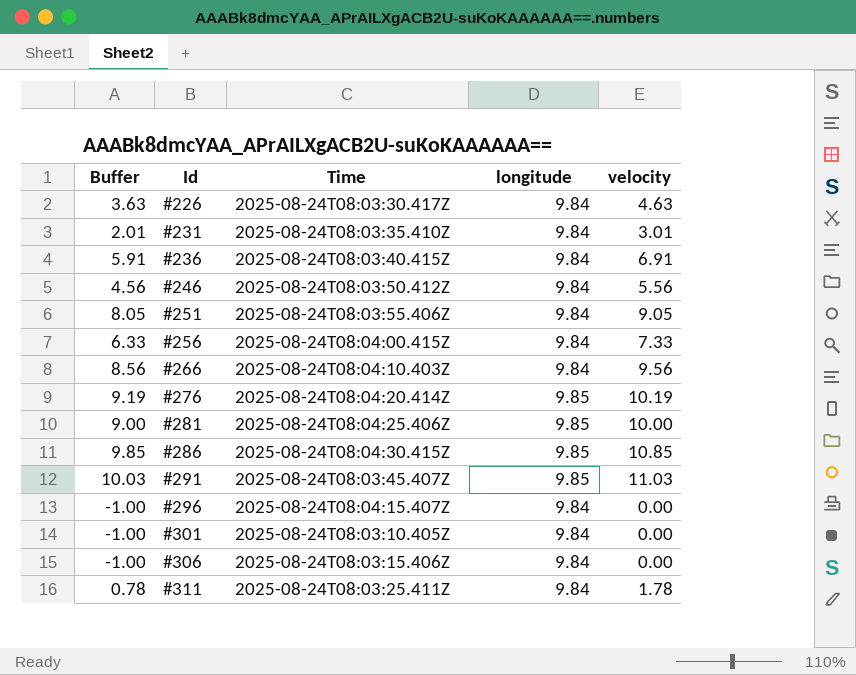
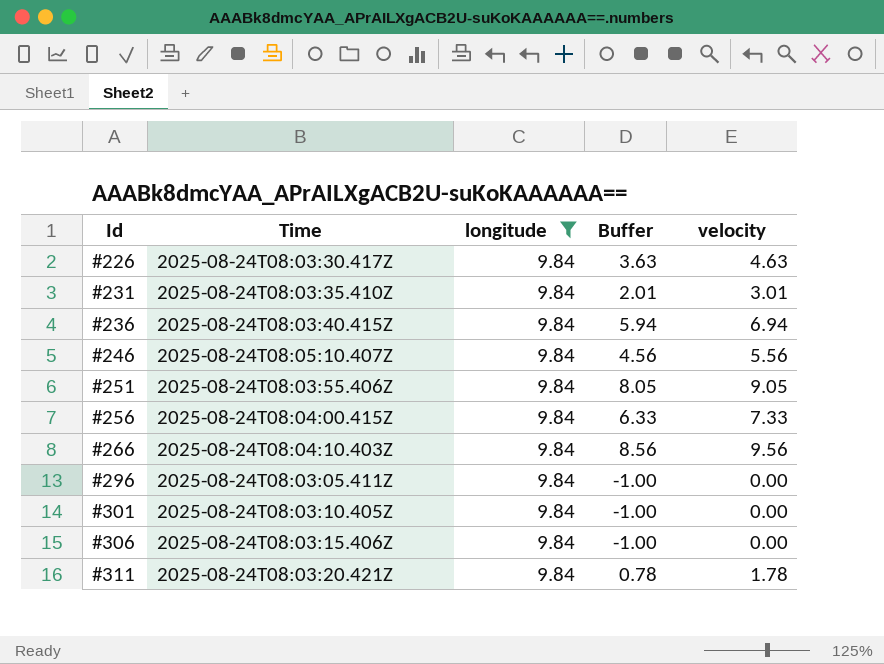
filter: none -> longitude = 9.84
column Buffer | position: 1 -> 4
#236 | Buffer: 5.91 -> 5.94
#236 | velocity: 6.91 -> 6.94
#246 | Time: 2025-08-24T08:03:50.412Z -> 2025-08-24T08:05:10.407Z
#296 | Time: 2025-08-24T08:04:15.407Z -> 2025-08-24T08:03:05.411Z
#311 | Time: 2025-08-24T08:03:25.411Z -> 2025-08-24T08:03:20.421Z

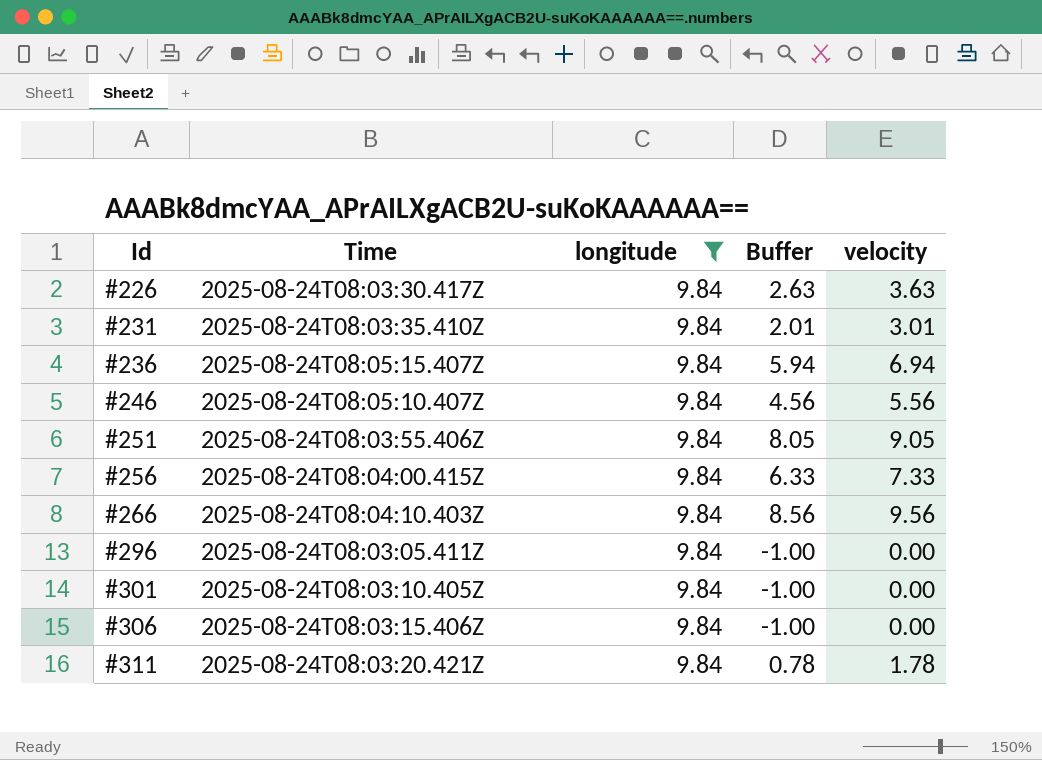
#226 | Buffer: 3.63 -> 2.63
#226 | velocity: 4.63 -> 3.63
#236 | Time: 2025-08-24T08:03:40.415Z -> 2025-08-24T08:05:15.407Z

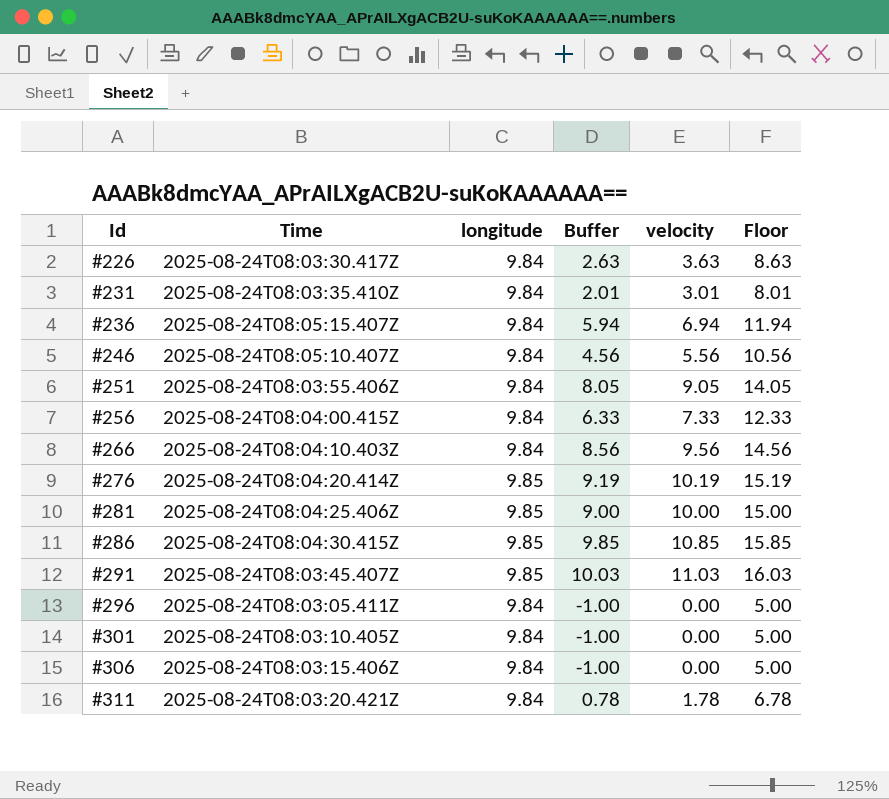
filter: longitude = 9.84 -> none
column Floor | formula: none -> [velocity] + 5

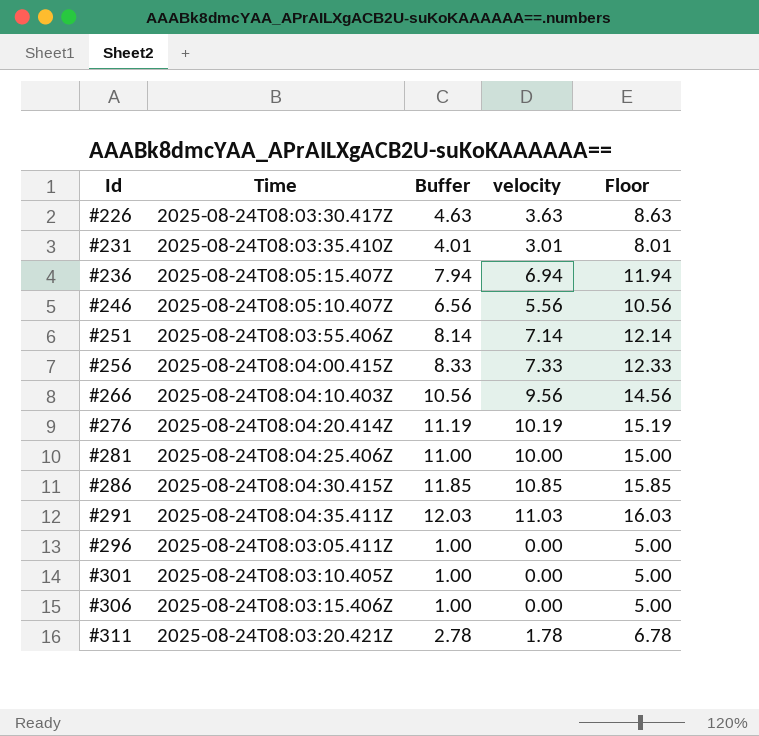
column longitude | position: 3 -> none
column Buffer | formula: [velocity] - 1 -> [velocity] + 1
#251 | velocity: 9.05 -> 7.14
#251 | Floor: 14.05 -> 12.14
#291 | Time: 2025-08-24T08:03:45.407Z -> 2025-08-24T08:04:35.411Z

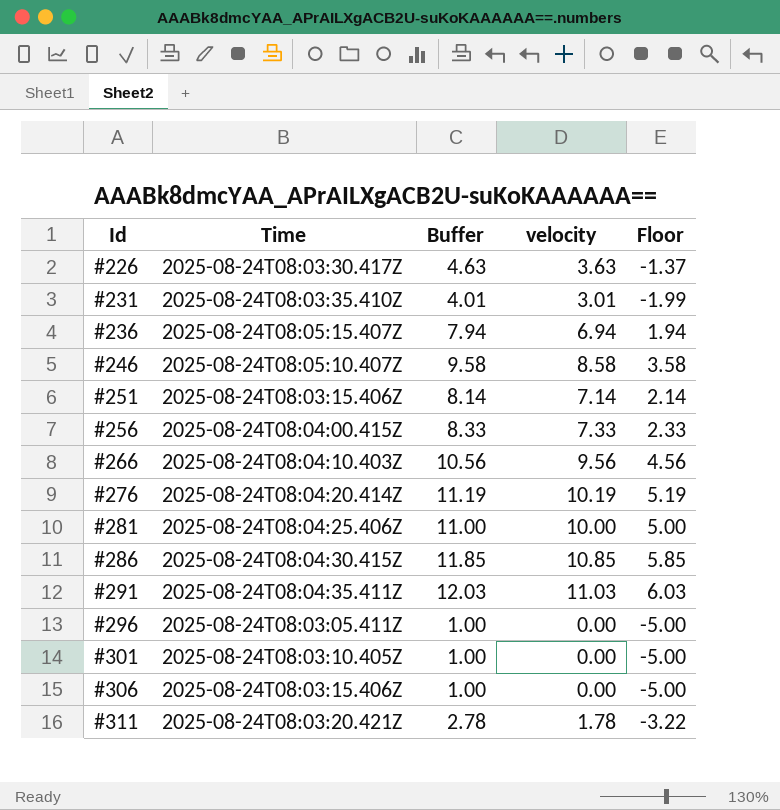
column Floor | formula: [velocity] + 5 -> [velocity] - 5
#246 | Buffer: 6.56 -> 9.58
#246 | velocity: 5.56 -> 8.58
#251 | Time: 2025-08-24T08:03:55.406Z -> 2025-08-24T08:03:15.406Z

